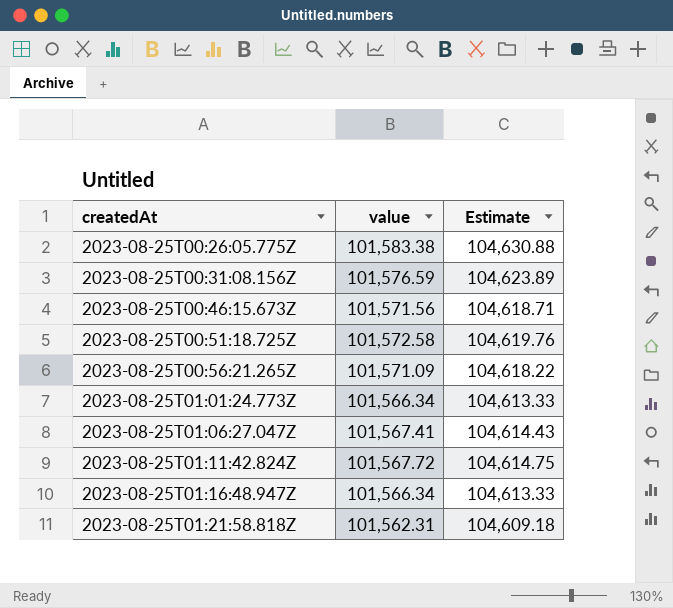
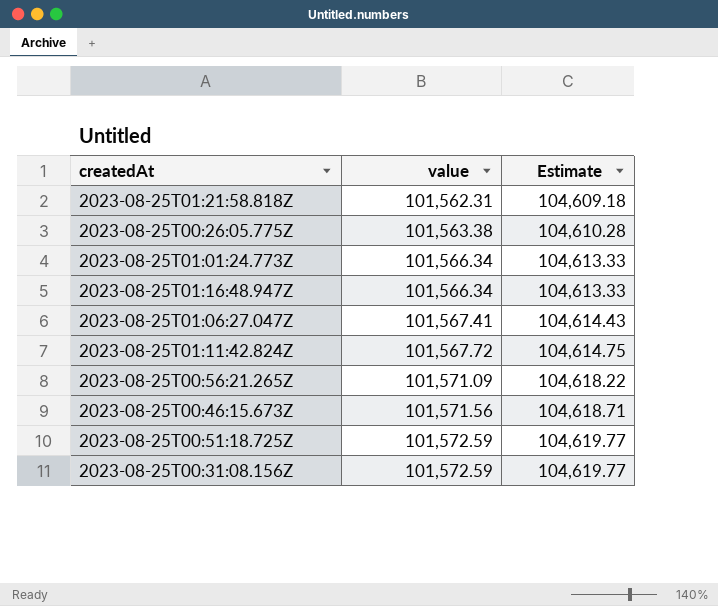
row order: createdAt ascending -> value ascending
2023-08-25T00:26:05.775Z | value: 101,583.38 -> 101,563.38
2023-08-25T00:26:05.775Z | Estimate: 104,630.88 -> 104,610.28
2023-08-25T00:51:18.725Z | value: 101,572.58 -> 101,572.59
2023-08-25T00:51:18.725Z | Estimate: 104,619.76 -> 104,619.77
2023-08-25T00:31:08.156Z | value: 101,576.59 -> 101,572.59
2023-08-25T00:31:08.156Z | Estimate: 104,623.89 -> 104,619.77

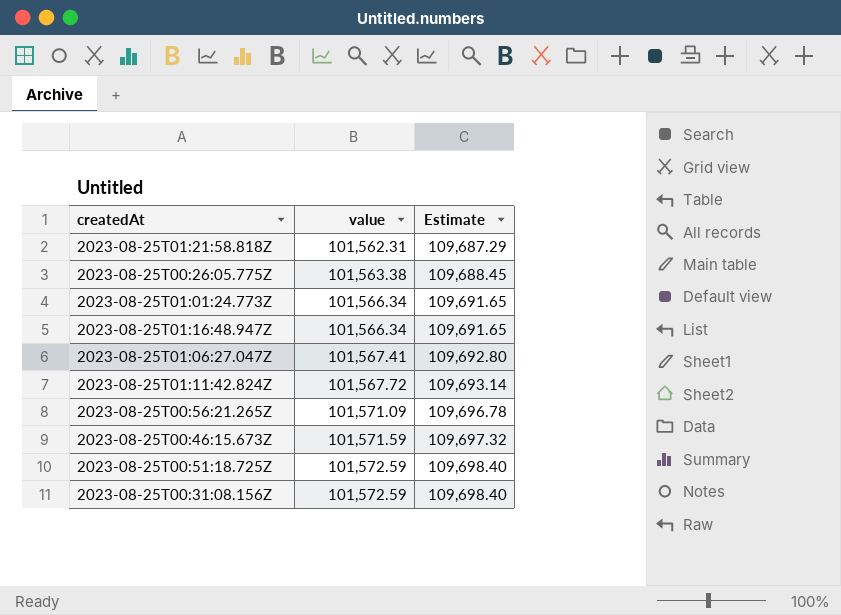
column Estimate | formula: [value] * 1.03 -> [value] * 1.08
2023-08-25T00:46:15.673Z | value: 101,571.56 -> 101,571.59

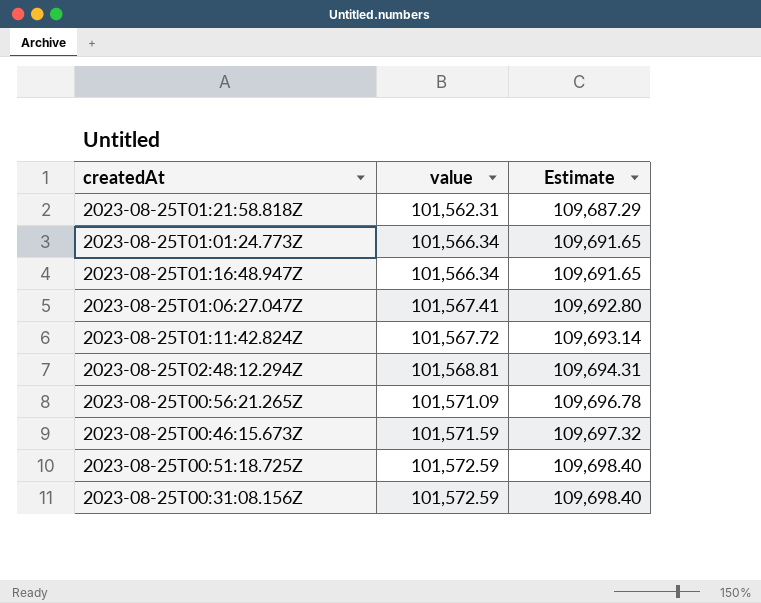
row 2023-08-25T00:26:05.775Z: 101,563.38 | 109,688.45 -> none
row 2023-08-25T02:48:12.294Z: none -> 101,568.81 | 109,694.31

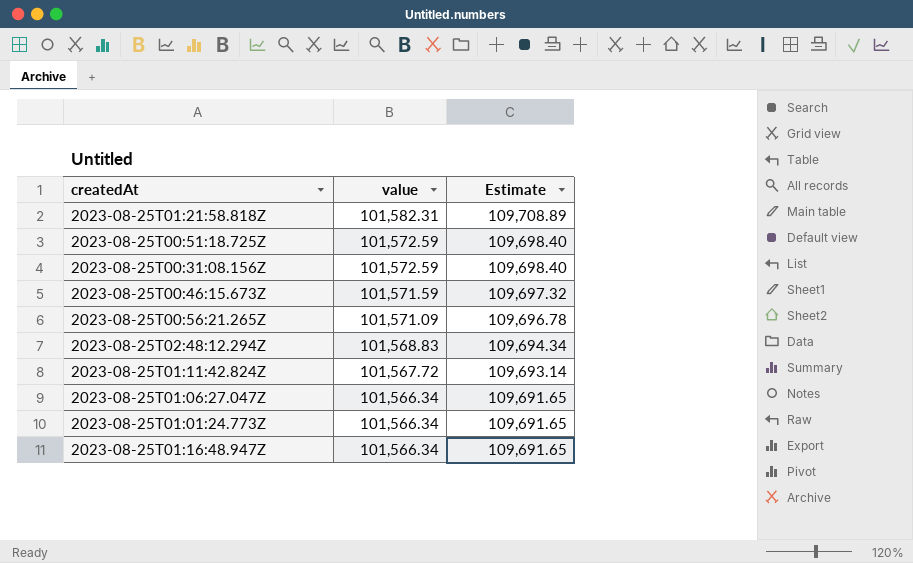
row order: value ascending -> value descending
2023-08-25T01:21:58.818Z | value: 101,562.31 -> 101,582.31
2023-08-25T01:21:58.818Z | Estimate: 109,687.29 -> 109,708.89
2023-08-25T02:48:12.294Z | value: 101,568.81 -> 101,568.83
2023-08-25T02:48:12.294Z | Estimate: 109,694.31 -> 109,694.34
2023-08-25T01:06:27.047Z | value: 101,567.41 -> 101,566.34
2023-08-25T01:06:27.047Z | Estimate: 109,692.80 -> 109,691.65

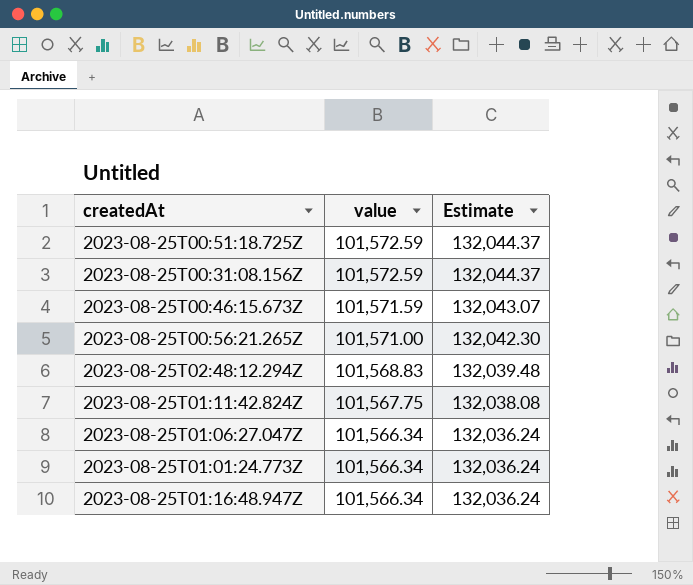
column Estimate | formula: [value] * 1.08 -> [value] * 1.3
row 2023-08-25T01:21:58.818Z: 101,582.31 | 109,708.89 -> none
2023-08-25T00:56:21.265Z | value: 101,571.09 -> 101,571.00
2023-08-25T01:11:42.824Z | value: 101,567.72 -> 101,567.75

